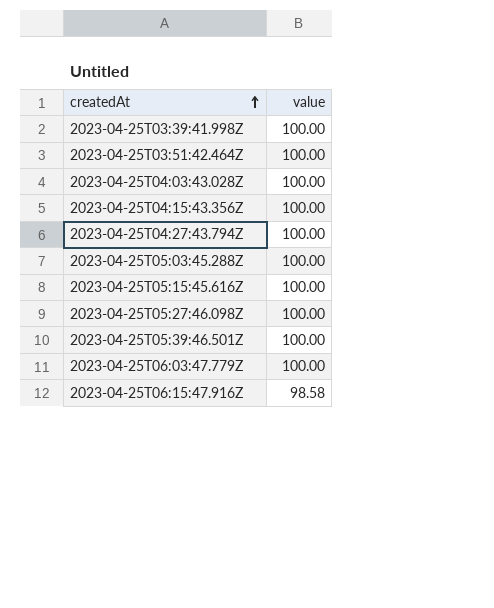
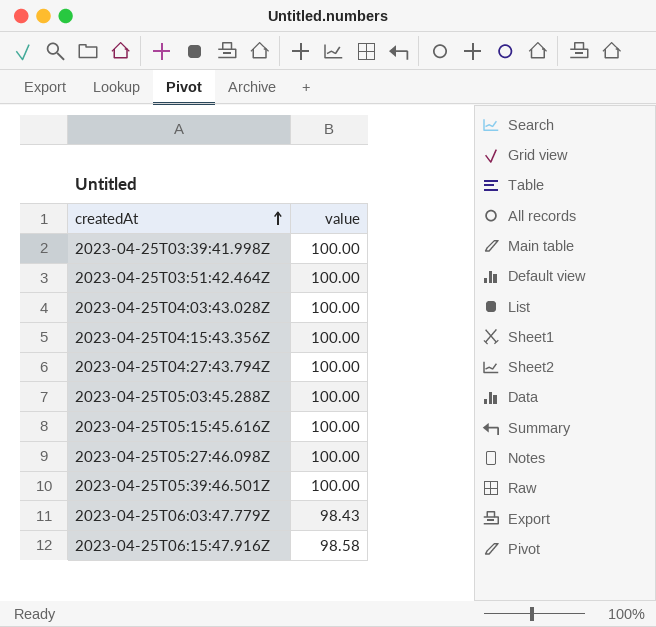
2023-04-25T06:03:47.779Z | value: 100.00 -> 98.43

